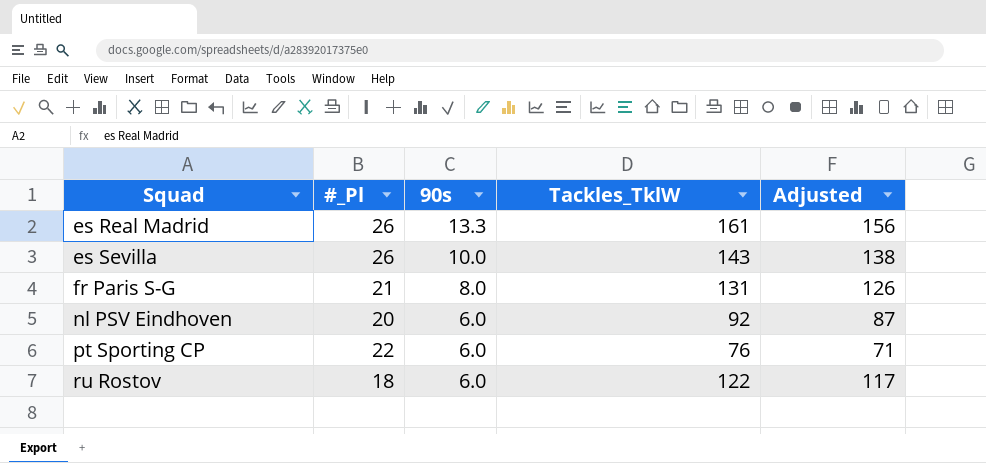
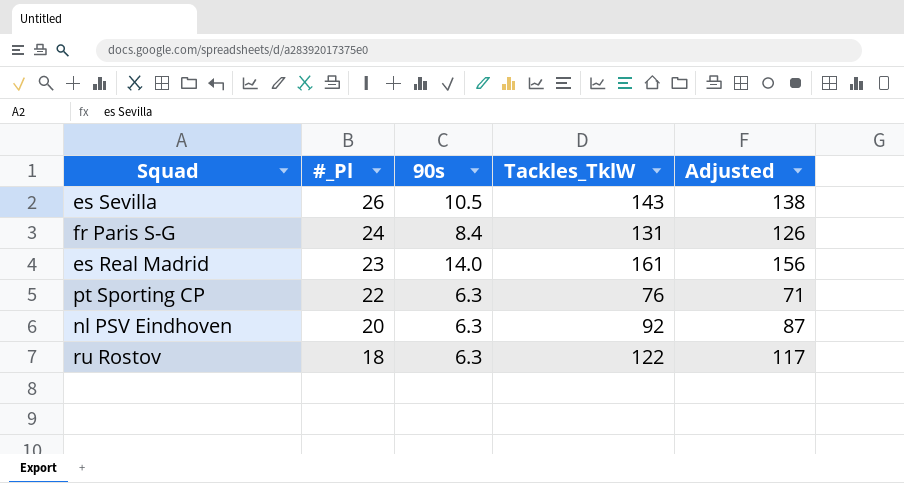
row order: Squad ascending -> #_Pl descending
es Sevilla | 90s: 10.0 -> 10.5
fr Paris S-G | #_Pl: 21 -> 24
fr Paris S-G | 90s: 8.0 -> 8.4
es Real Madrid | #_Pl: 26 -> 23
es Real Madrid | 90s: 13.3 -> 14.0
pt Sporting CP | 90s: 6.0 -> 6.3
nl PSV Eindhoven | 90s: 6.0 -> 6.3
ru Rostov | 90s: 6.0 -> 6.3

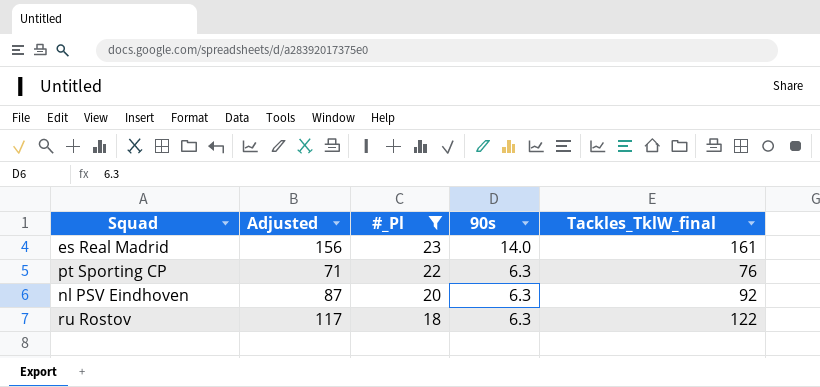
filter: none -> #_Pl <= 23
column Adjusted | position: 5 -> 2
column name: Tackles_TklW -> Tackles_TklW_final

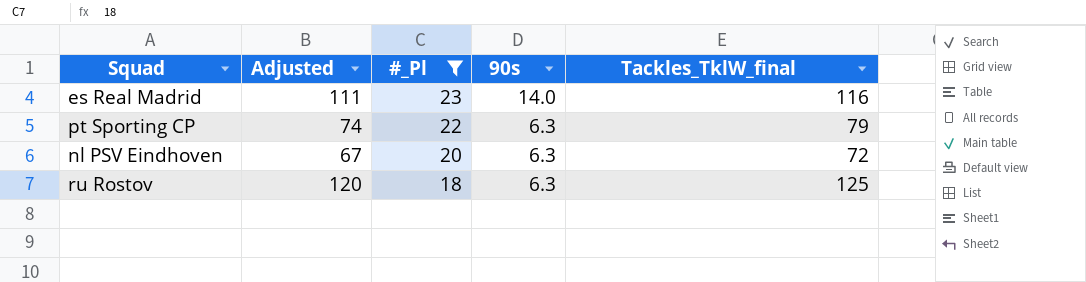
es Real Madrid | Adjusted: 156 -> 111
es Real Madrid | Tackles_TklW_final: 161 -> 116
pt Sporting CP | Adjusted: 71 -> 74
pt Sporting CP | Tackles_TklW_final: 76 -> 79
nl PSV Eindhoven | Adjusted: 87 -> 67
nl PSV Eindhoven | Tackles_TklW_final: 92 -> 72
ru Rostov | Adjusted: 117 -> 120
ru Rostov | Tackles_TklW_final: 122 -> 125

